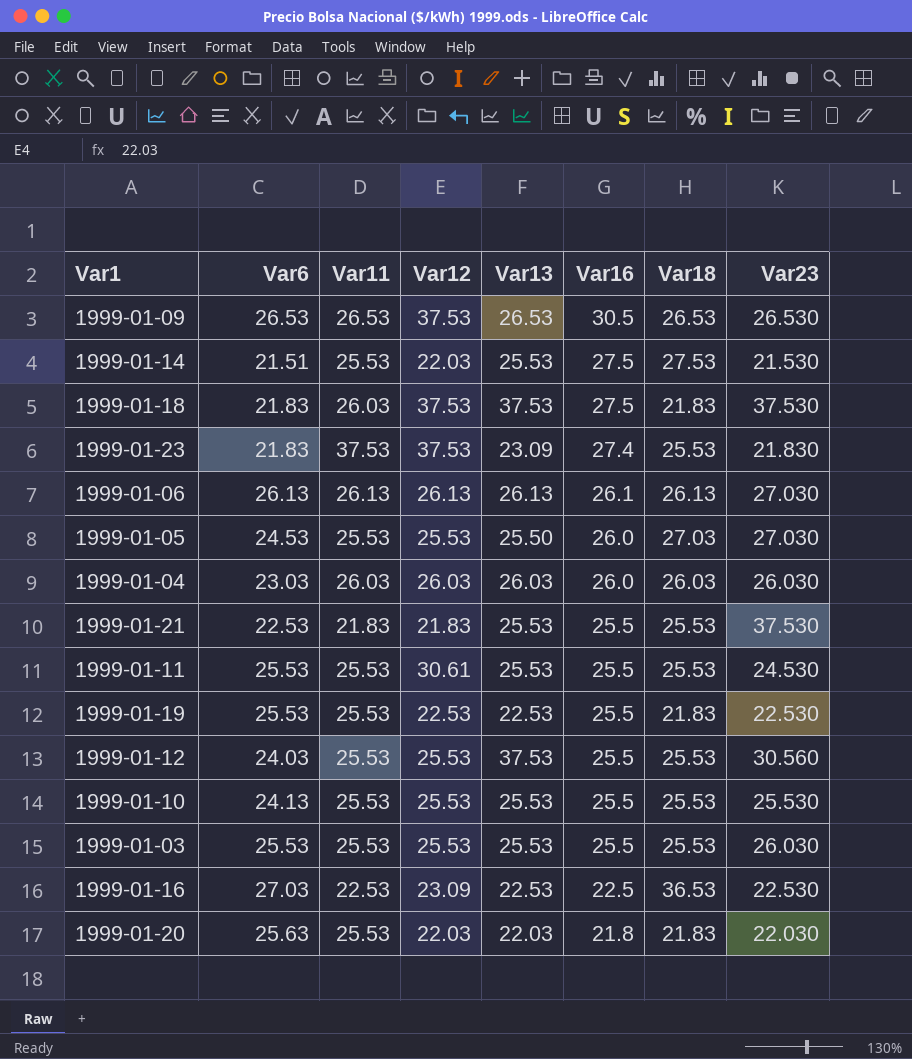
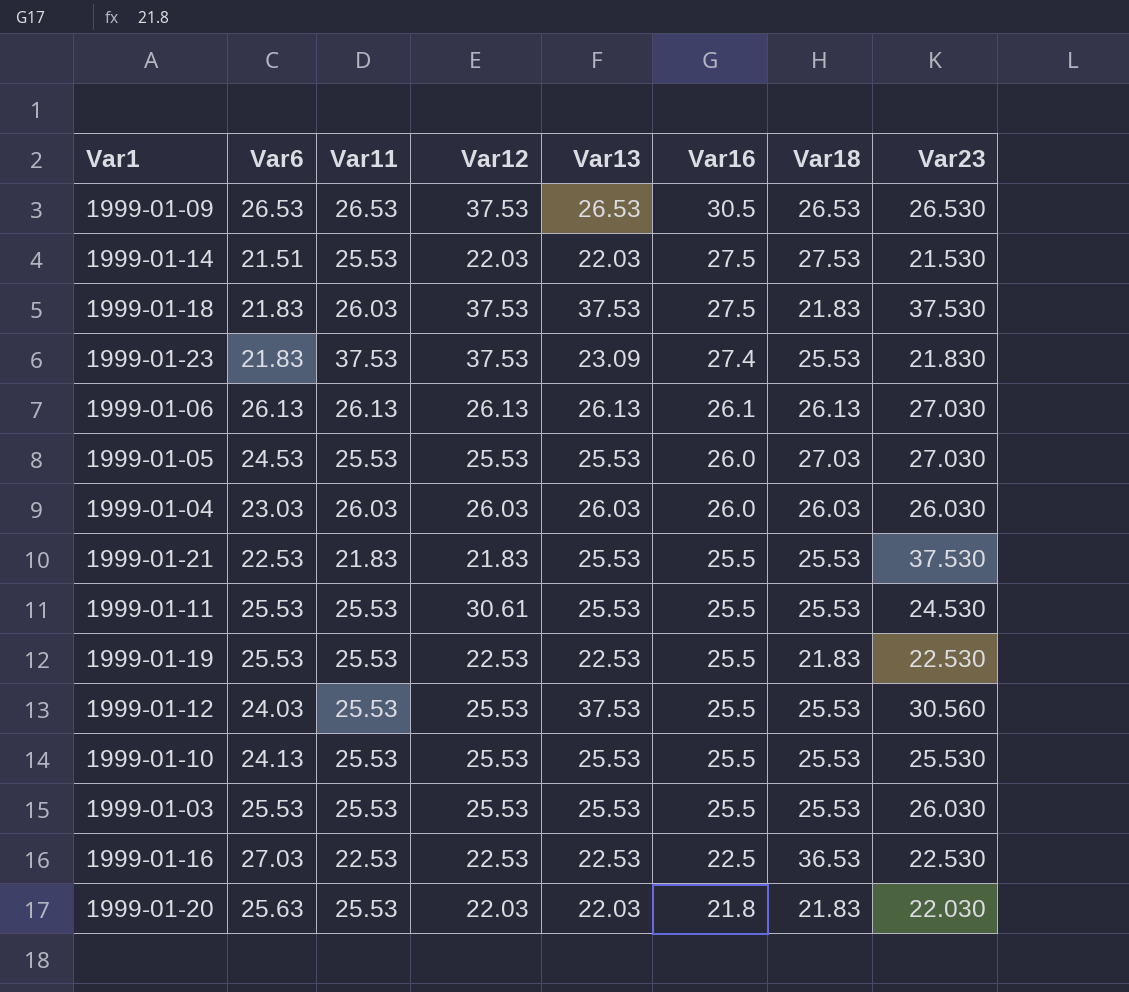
1999-01-14 | Var13: 25.53 -> 22.03
1999-01-05 | Var13: 25.50 -> 25.53
1999-01-16 | Var12: 23.09 -> 22.53

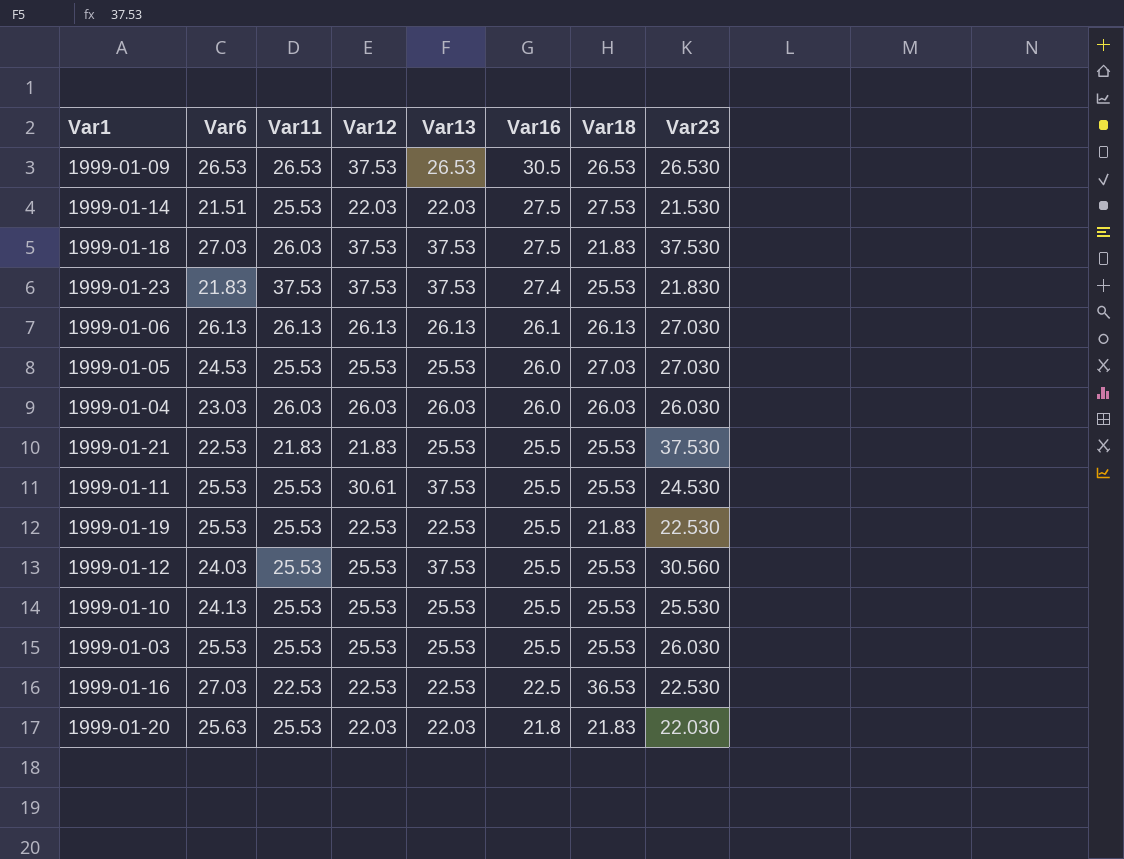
1999-01-18 | Var6: 21.83 -> 27.03
1999-01-23 | Var13: 23.09 -> 37.53
1999-01-11 | Var13: 25.53 -> 37.53

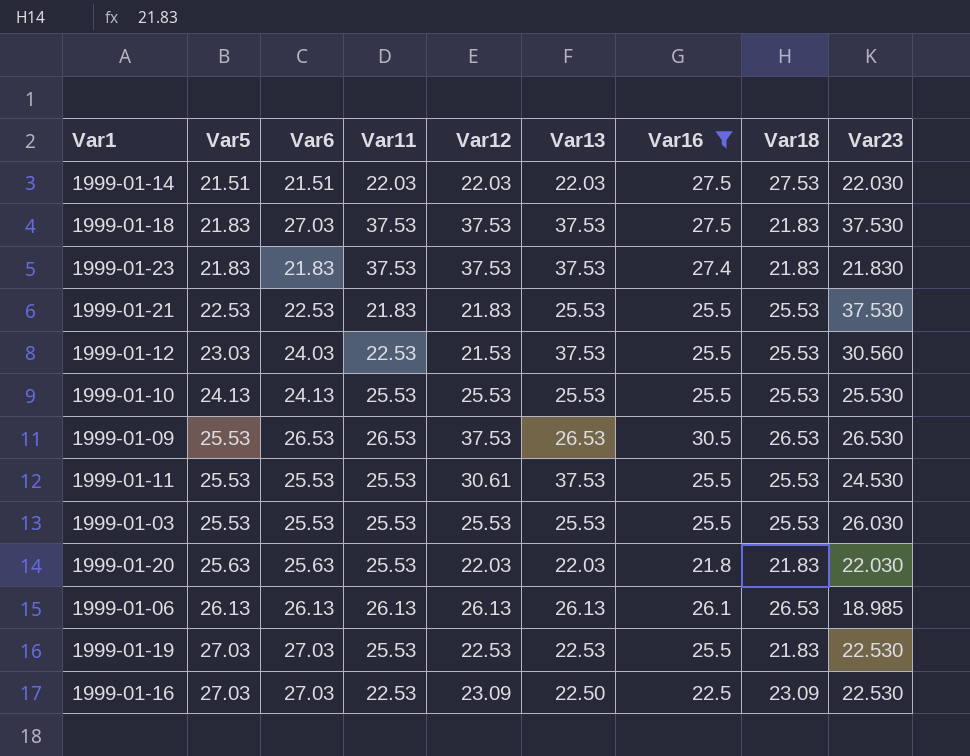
filter: none -> Var16 != 26.0
row order: Var16 descending -> Var5 ascending
column Var5 | position: none -> 2
1999-01-14 | Var11: 25.53 -> 22.03
1999-01-14 | Var23: 21.530 -> 22.030
1999-01-18 | Var11: 26.03 -> 37.53
1999-01-23 | Var18: 25.53 -> 21.83
1999-01-12 | Var11: 25.53 -> 22.53
1999-01-12 | Var12: 25.53 -> 21.53
1999-01-06 | Var18: 26.13 -> 26.53
1999-01-06 | Var23: 27.030 -> 18.985
1999-01-19 | Var6: 25.53 -> 27.03
1999-01-16 | Var12: 22.53 -> 23.09
1999-01-16 | Var13: 22.53 -> 22.50
1999-01-16 | Var18: 36.53 -> 23.09

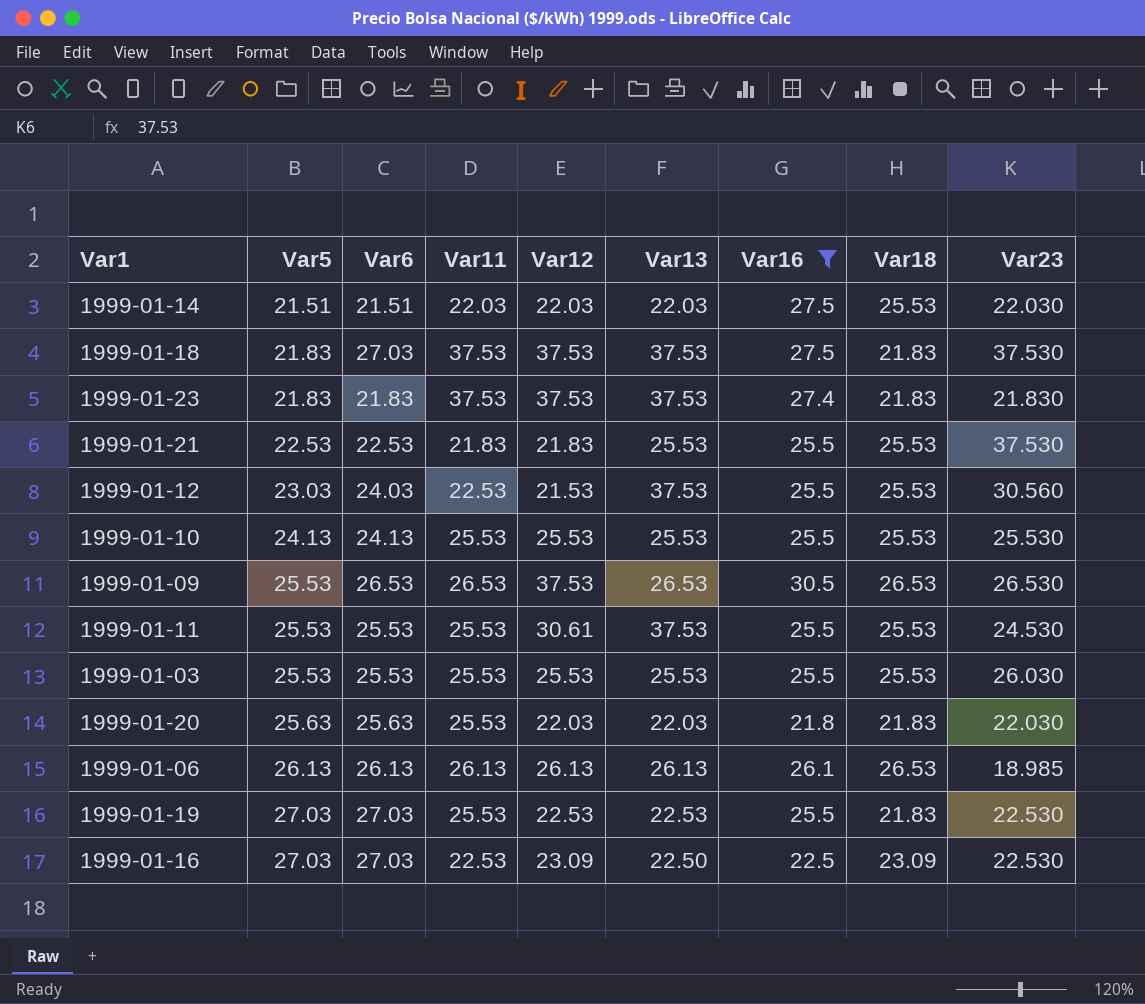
1999-01-14 | Var18: 27.53 -> 25.53

